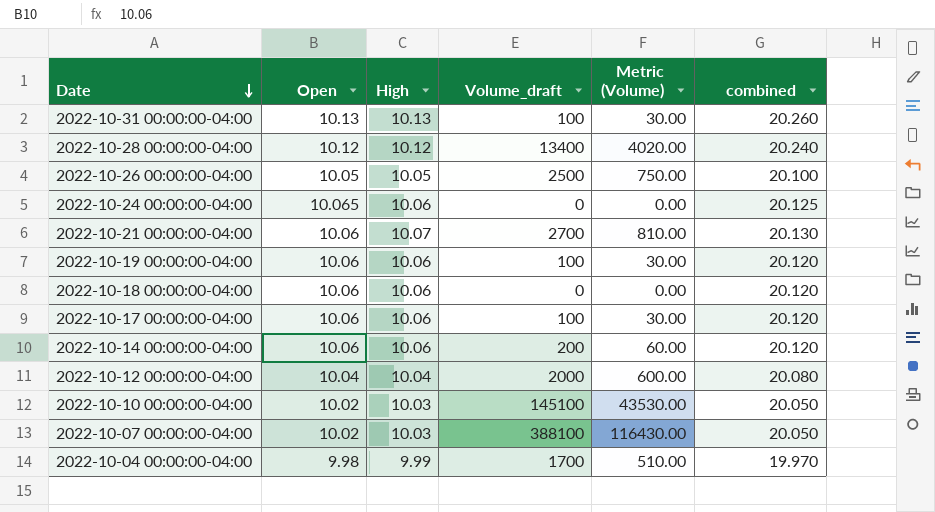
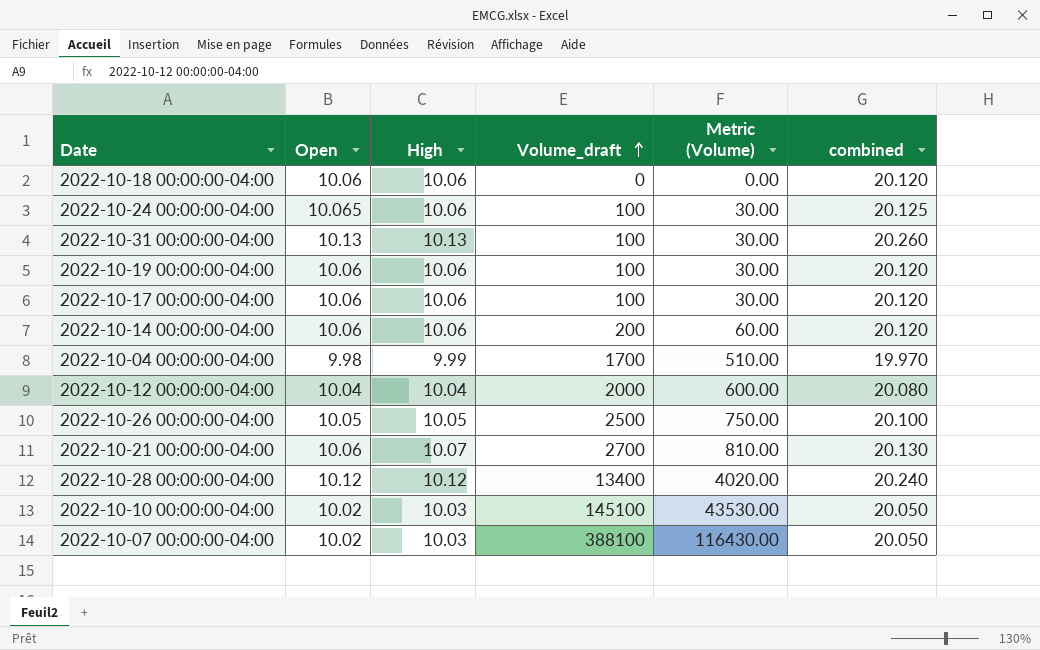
row order: Date descending -> Volume_draft ascending
2022-10-24 00:00:00-04:00 | Volume_draft: 0 -> 100
2022-10-24 00:00:00-04:00 | Metric (Volume): 0.00 -> 30.00

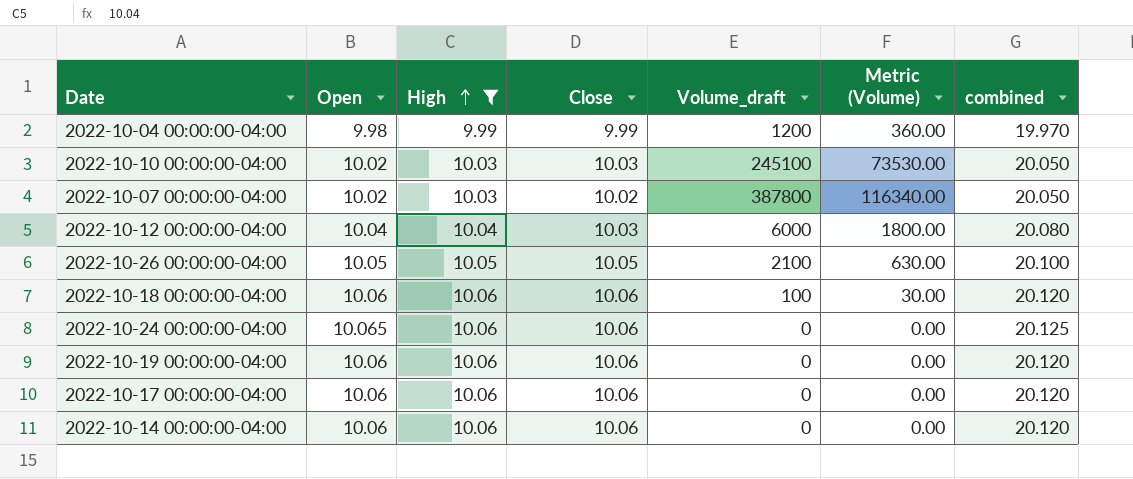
filter: none -> High <= 10.06
row order: Volume_draft ascending -> High ascending
column Close | position: none -> 4
2022-10-04 00:00:00-04:00 | Volume_draft: 1700 -> 1200
2022-10-04 00:00:00-04:00 | Metric (Volume): 510.00 -> 360.00
2022-10-10 00:00:00-04:00 | Volume_draft: 145100 -> 245100
2022-10-10 00:00:00-04:00 | Metric (Volume): 43530.00 -> 73530.00
2022-10-07 00:00:00-04:00 | Volume_draft: 388100 -> 387800
2022-10-07 00:00:00-04:00 | Metric (Volume): 116430.00 -> 116340.00
2022-10-12 00:00:00-04:00 | Volume_draft: 2000 -> 6000
2022-10-12 00:00:00-04:00 | Metric (Volume): 600.00 -> 1800.00
2022-10-26 00:00:00-04:00 | Volume_draft: 2500 -> 2100
2022-10-26 00:00:00-04:00 | Metric (Volume): 750.00 -> 630.00
2022-10-18 00:00:00-04:00 | Volume_draft: 0 -> 100
2022-10-18 00:00:00-04:00 | Metric (Volume): 0.00 -> 30.00
2022-10-24 00:00:00-04:00 | Volume_draft: 100 -> 0
2022-10-24 00:00:00-04:00 | Metric (Volume): 30.00 -> 0.00
2022-10-19 00:00:00-04:00 | Volume_draft: 100 -> 0
2022-10-19 00:00:00-04:00 | Metric (Volume): 30.00 -> 0.00
2022-10-17 00:00:00-04:00 | Volume_draft: 100 -> 0
2022-10-17 00:00:00-04:00 | Metric (Volume): 30.00 -> 0.00
2022-10-14 00:00:00-04:00 | Volume_draft: 200 -> 0
2022-10-14 00:00:00-04:00 | Metric (Volume): 60.00 -> 0.00

